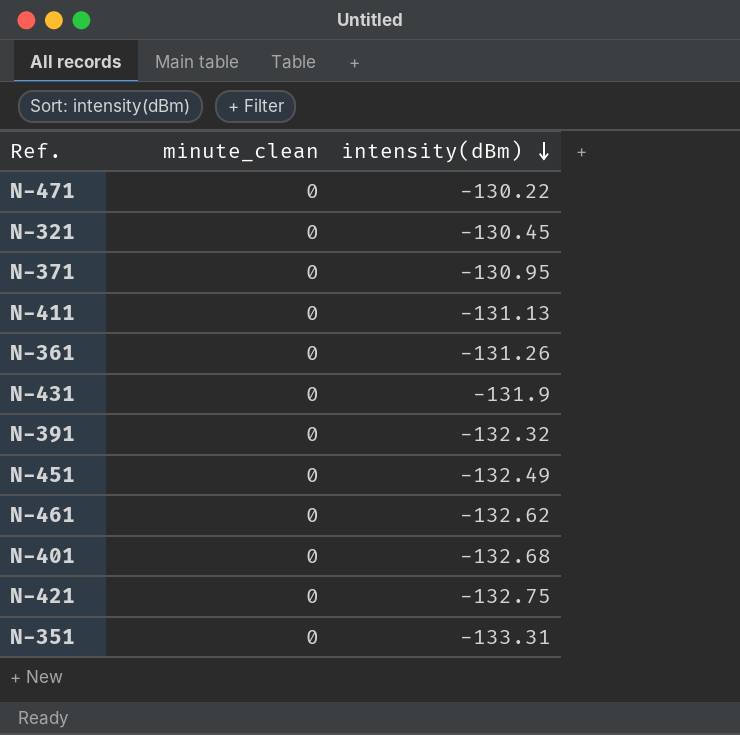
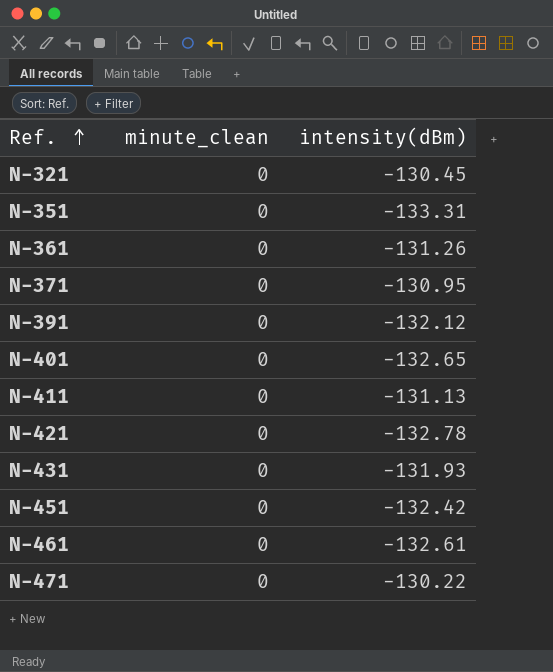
row order: intensity(dBm) descending -> Ref. ascending
N-391 | intensity(dBm): -132.32 -> -132.12
N-401 | intensity(dBm): -132.68 -> -132.65
N-421 | intensity(dBm): -132.75 -> -132.78
N-431 | intensity(dBm): -131.9 -> -131.93
N-451 | intensity(dBm): -132.49 -> -132.42
N-461 | intensity(dBm): -132.62 -> -132.61

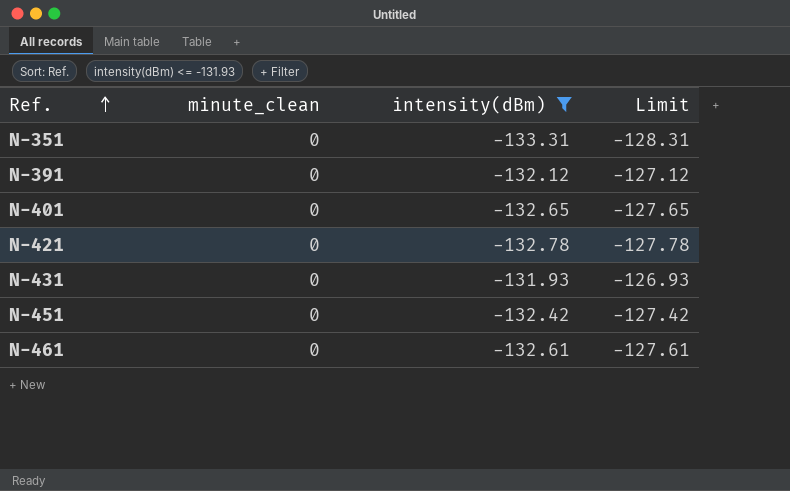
filter: none -> intensity(dBm) <= -131.93
column Limit | formula: none -> [intensity(dBm)] + 5

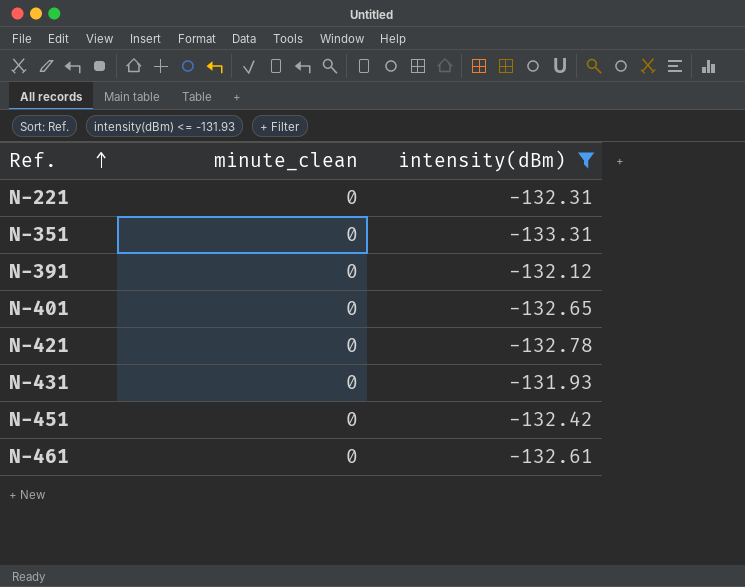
column Limit | formula: [intensity(dBm)] + 5 -> none
row N-221: none -> 0 | -132.31

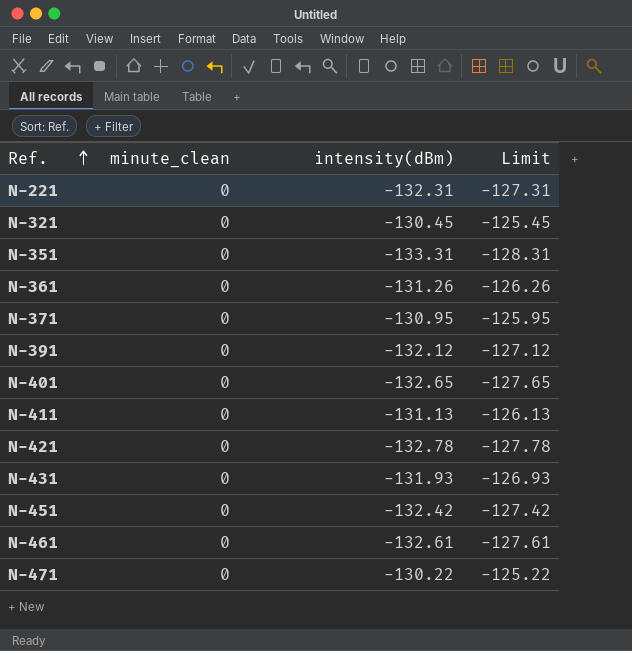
filter: intensity(dBm) <= -131.93 -> none
column Limit | formula: none -> [intensity(dBm)] + 5

